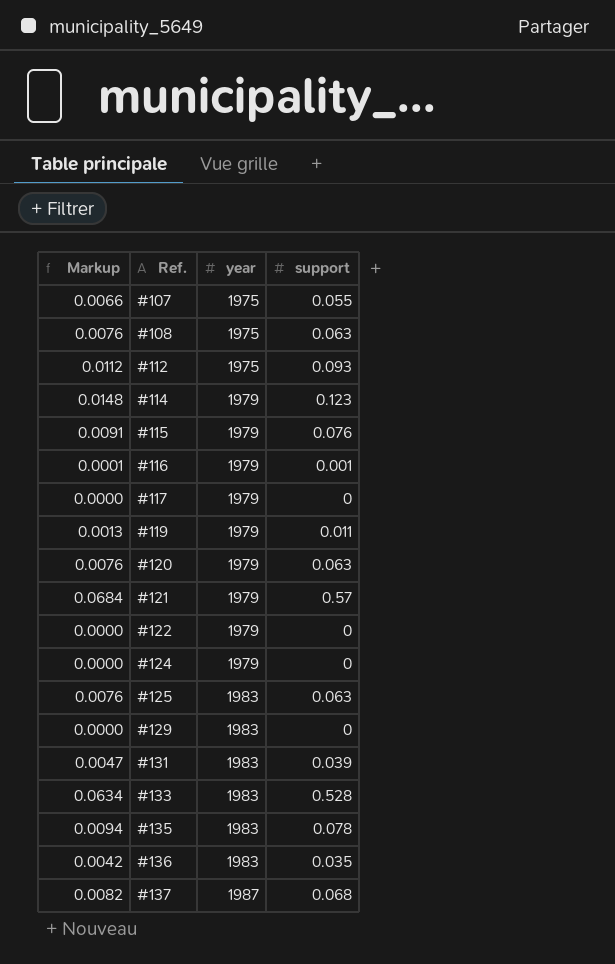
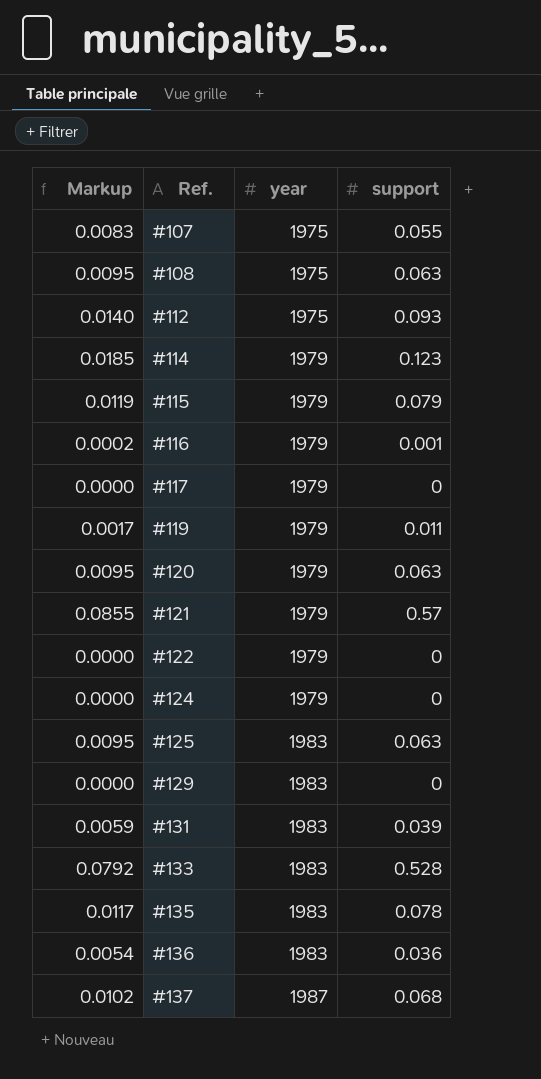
column Markup | formula: [support] * 0.12 -> [support] * 0.15
#115 | support: 0.076 -> 0.079
#136 | support: 0.035 -> 0.036

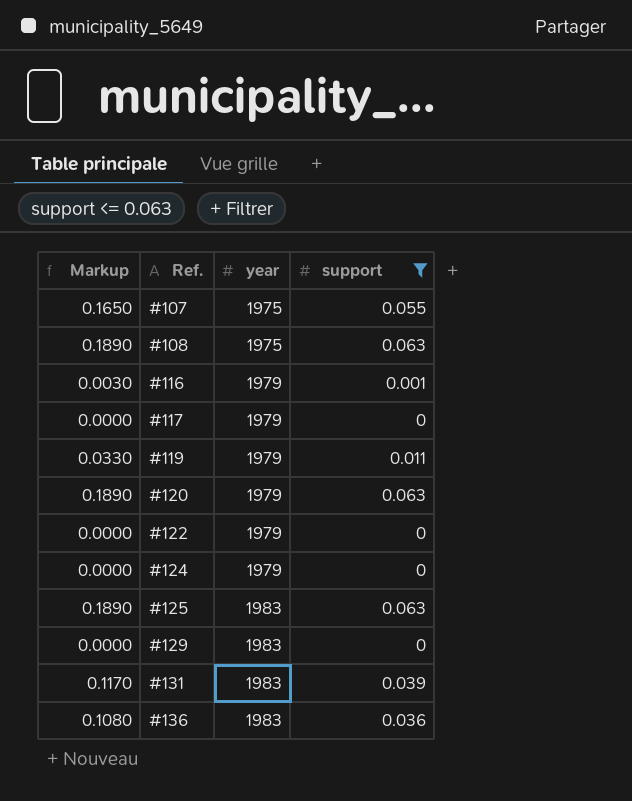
filter: none -> support <= 0.063
column Markup | formula: [support] * 0.15 -> [support] * 3

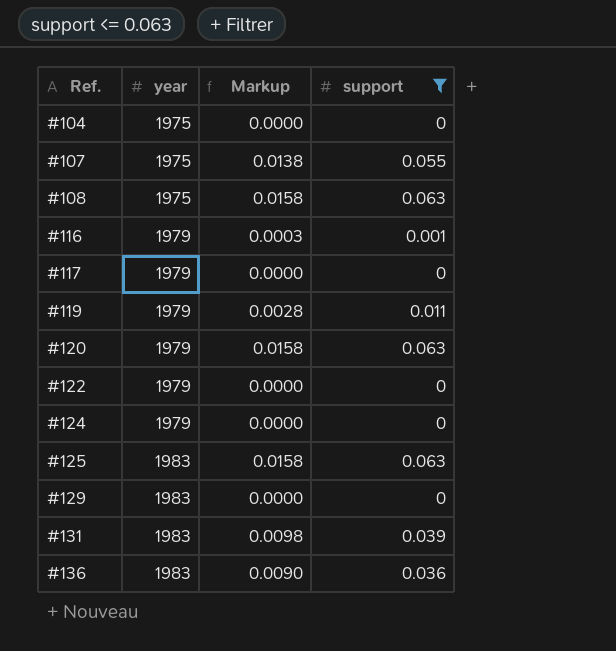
column Markup | formula: [support] * 3 -> [support] * 0.25
column Markup | position: 1 -> 3
row #104: none -> 1975 | 0.0000 | 0

